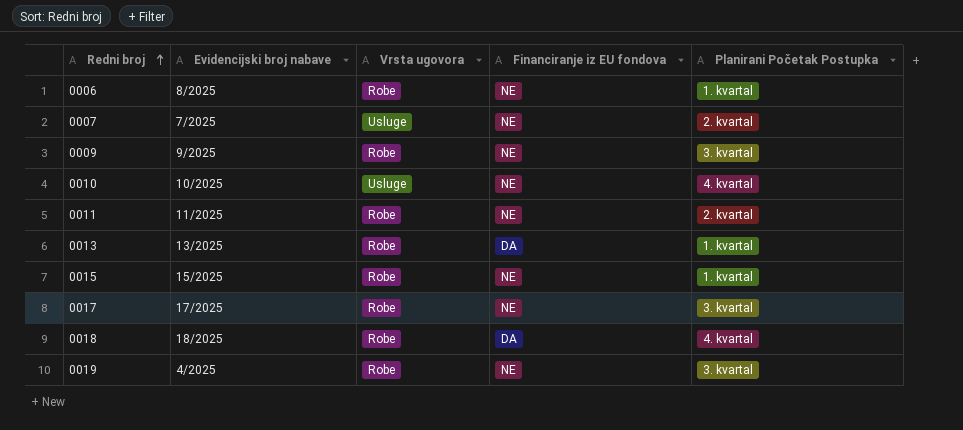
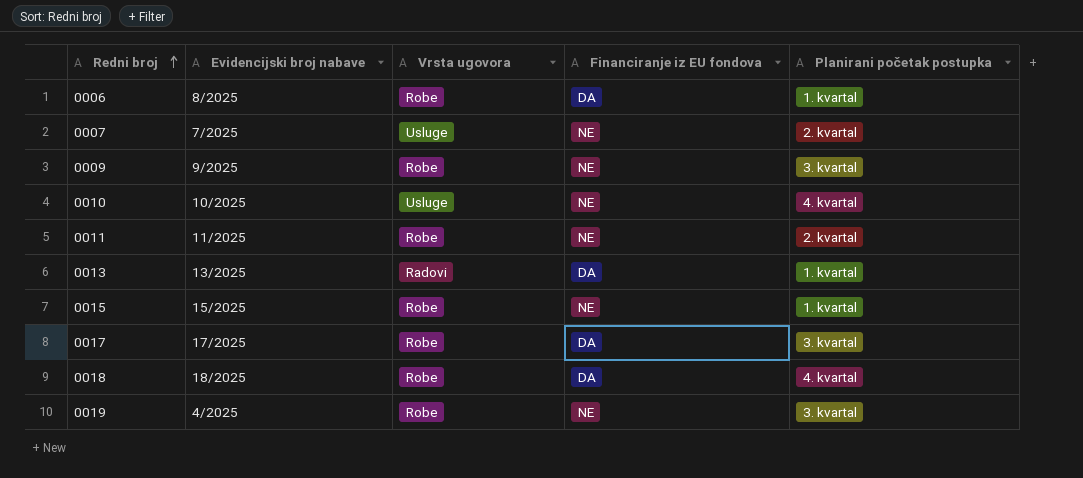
column name: Planirani Početak Postupka -> Planirani početak postupka
0006 | Financiranje iz EU fondova: NE -> DA
0013 | Vrsta ugovora: Robe -> Radovi
0017 | Financiranje iz EU fondova: NE -> DA

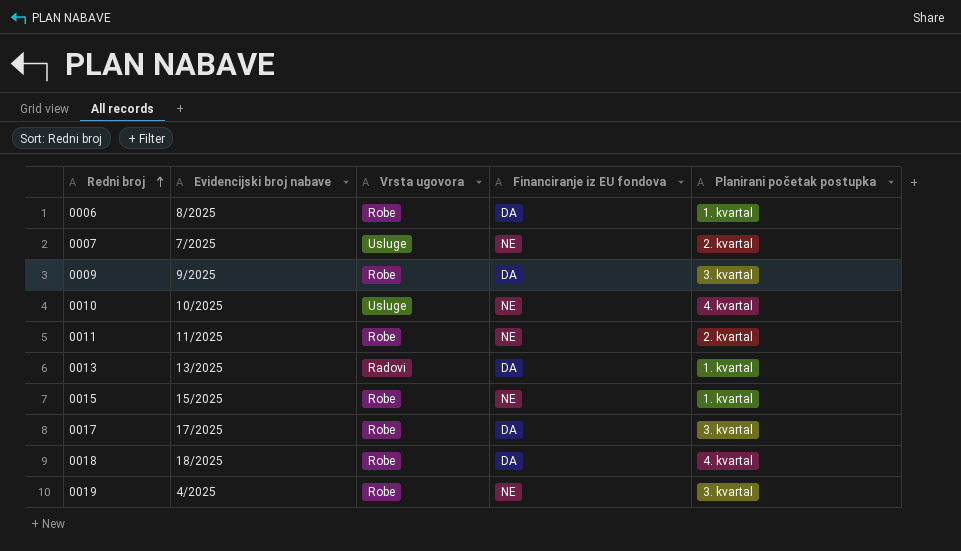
0009 | Financiranje iz EU fondova: NE -> DA

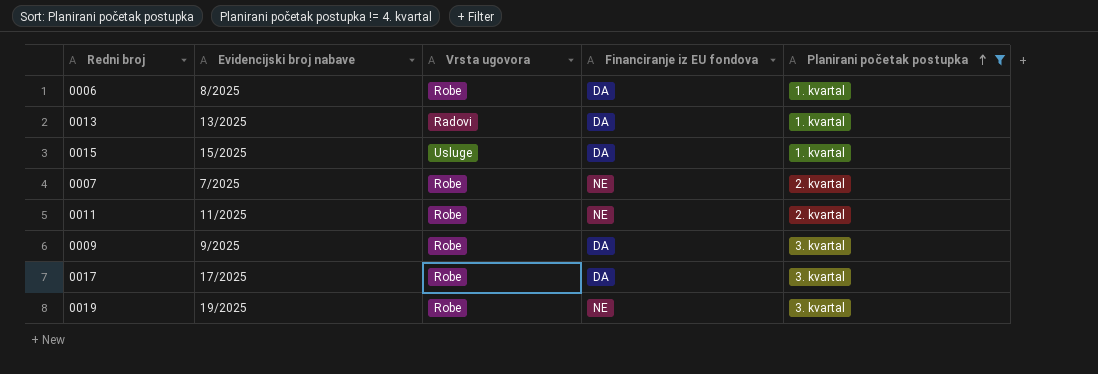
filter: none -> Planirani početak postupka != 4. kvartal
row order: Redni broj ascending -> Planirani početak postupka ascending
0015 | Vrsta ugovora: Robe -> Usluge
0015 | Financiranje iz EU fondova: NE -> DA
0007 | Vrsta ugovora: Usluge -> Robe
0019 | Evidencijski broj nabave: 4/2025 -> 19/2025

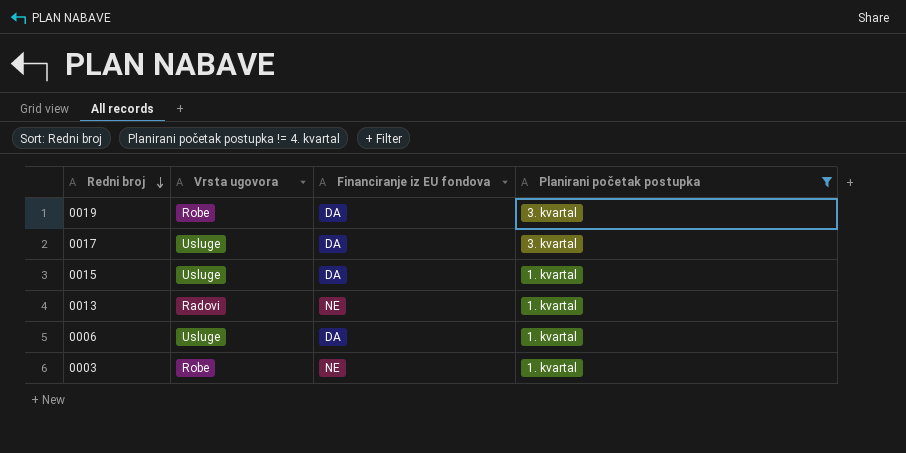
row order: Planirani početak postupka ascending -> Redni broj descending
column Evidencijski broj nabave | position: 2 -> none
row 0007: 7/2025 | Robe | NE | 2. kvartal -> none
row 0011: 11/2025 | Robe | NE | 2. kvartal -> none
row 0009: 9/2025 | Robe | DA | 3. kvartal -> none
0019 | Financiranje iz EU fondova: NE -> DA
0017 | Vrsta ugovora: Robe -> Usluge
0013 | Financiranje iz EU fondova: DA -> NE
0006 | Vrsta ugovora: Robe -> Usluge
row 0003: none -> Robe | NE | 1. kvartal

